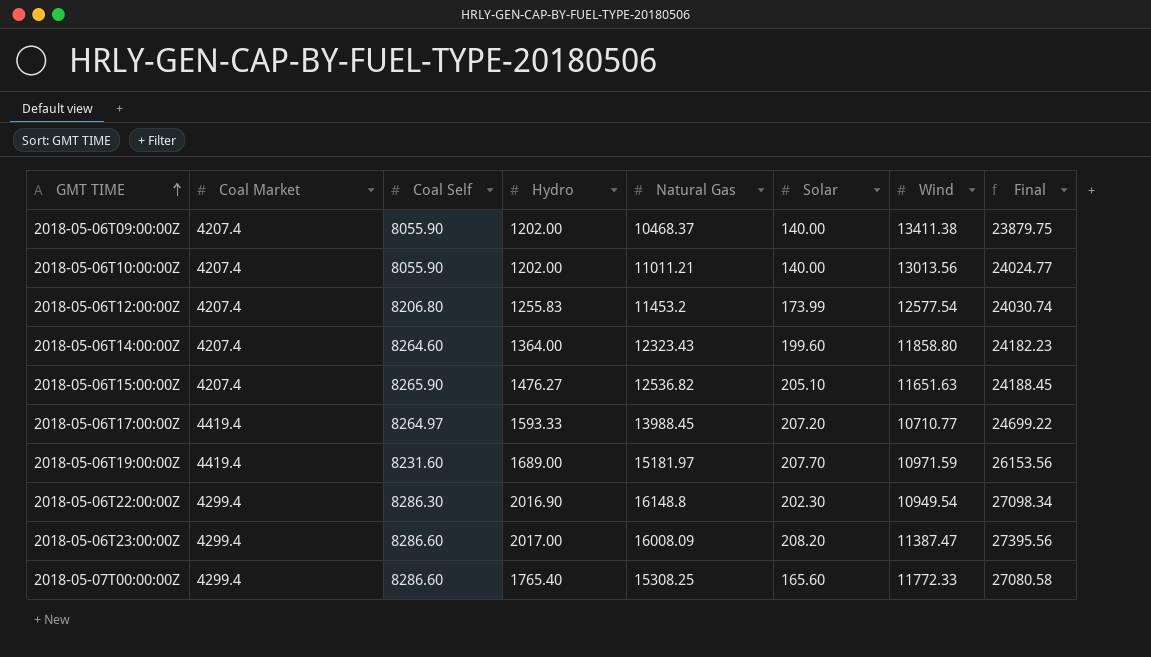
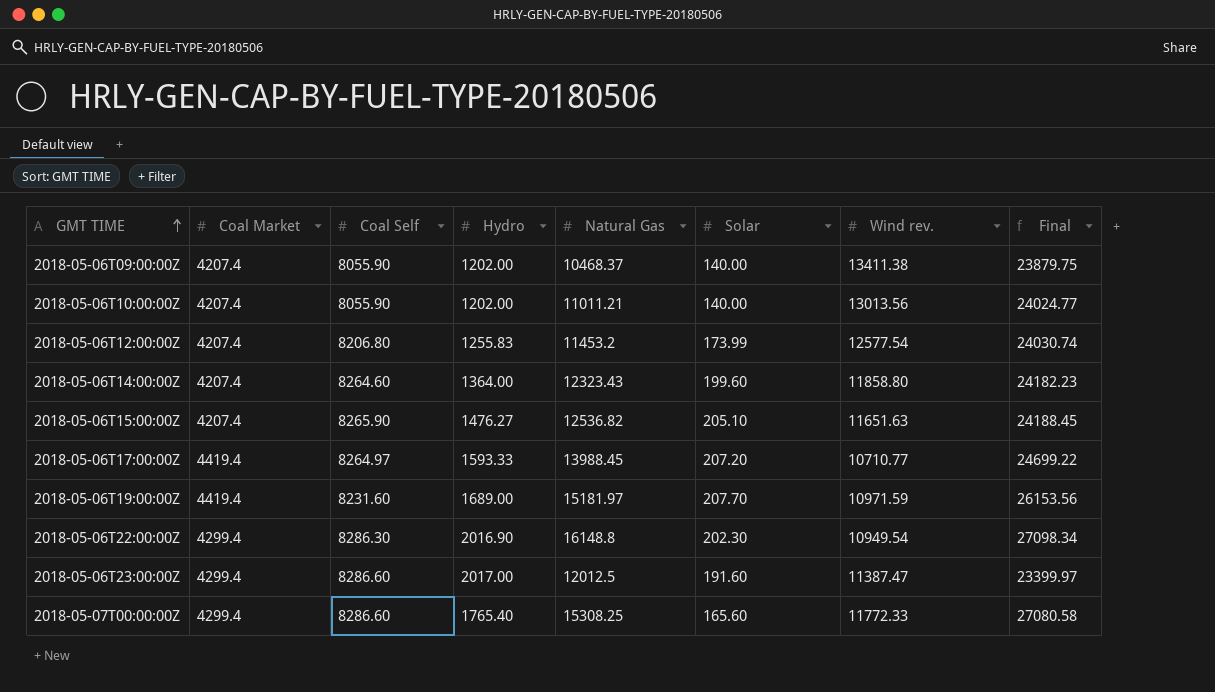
column name: Wind -> Wind rev.
2018-05-06T23:00:00Z | Natural Gas: 16008.09 -> 12012.5
2018-05-06T23:00:00Z | Solar: 208.20 -> 191.60
2018-05-06T23:00:00Z | Final: 27395.56 -> 23399.97

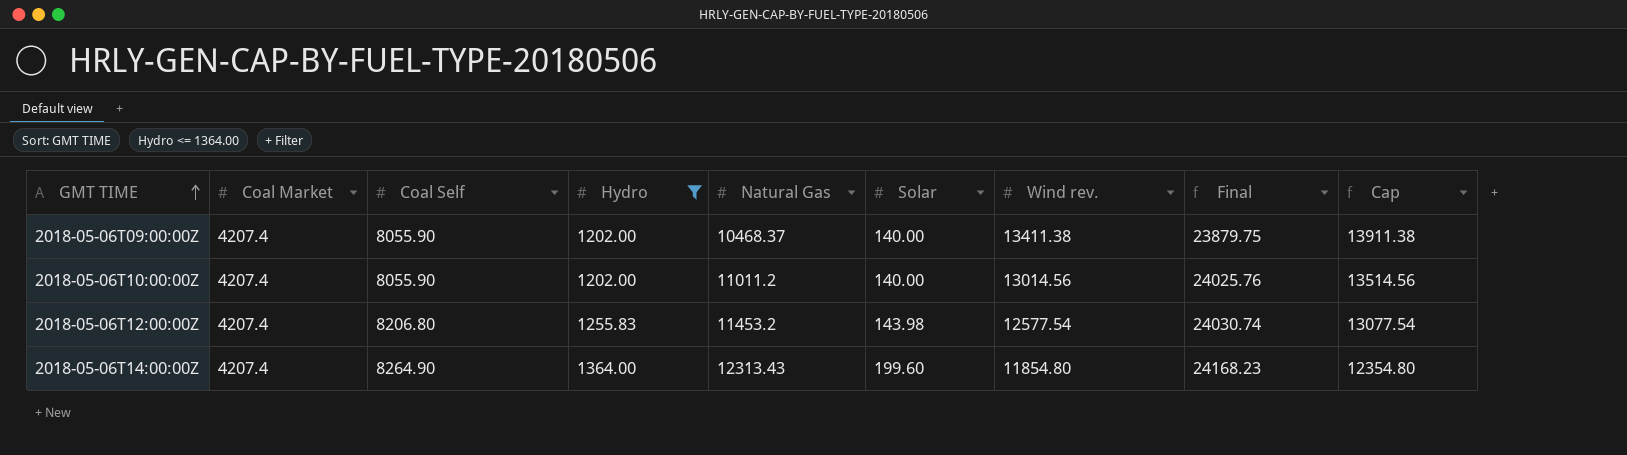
filter: none -> Hydro <= 1364.00
column Cap | formula: none -> [Wind rev.] + 500
2018-05-06T10:00:00Z | Natural Gas: 11011.21 -> 11011.2
2018-05-06T10:00:00Z | Wind rev.: 13013.56 -> 13014.56
2018-05-06T10:00:00Z | Final: 24024.77 -> 24025.76
2018-05-06T12:00:00Z | Solar: 173.99 -> 143.98
2018-05-06T14:00:00Z | Coal Self: 8264.60 -> 8264.90
2018-05-06T14:00:00Z | Natural Gas: 12323.43 -> 12313.43
2018-05-06T14:00:00Z | Wind rev.: 11858.80 -> 11854.80
2018-05-06T14:00:00Z | Final: 24182.23 -> 24168.23

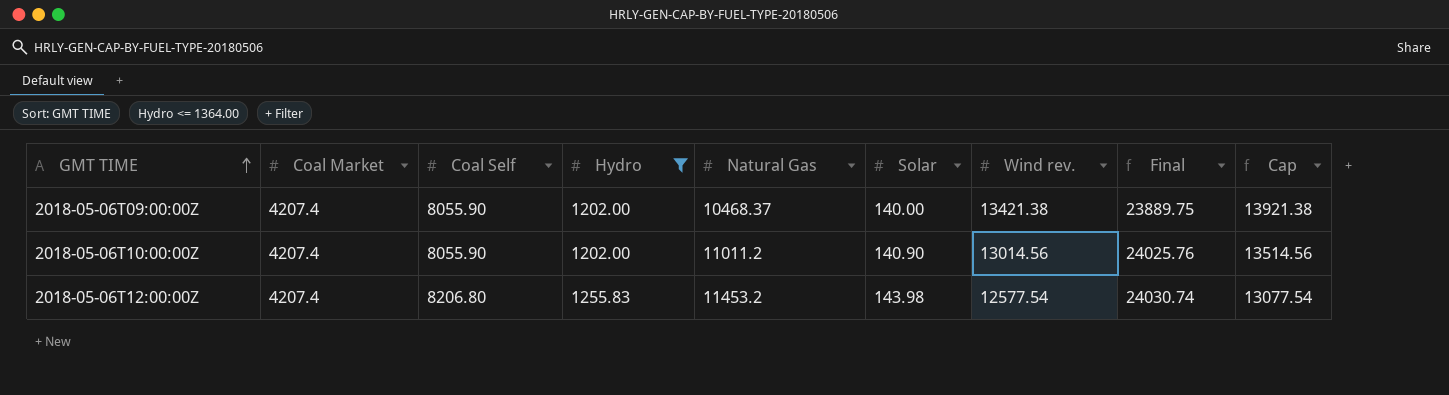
row 2018-05-06T14:00:00Z: 4207.4 | 8264.90 | 1364.00 | 12313.43 | 199.60 | 11854.80 | 24168.23 | 12354.80 -> none
2018-05-06T09:00:00Z | Wind rev.: 13411.38 -> 13421.38
2018-05-06T09:00:00Z | Final: 23879.75 -> 23889.75
2018-05-06T09:00:00Z | Cap: 13911.38 -> 13921.38
2018-05-06T10:00:00Z | Solar: 140.00 -> 140.90

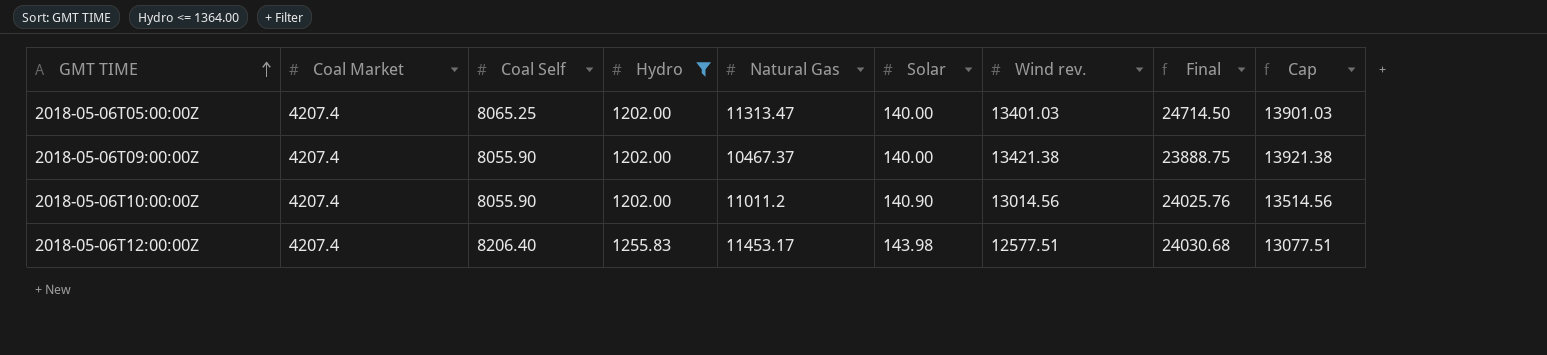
row 2018-05-06T05:00:00Z: none -> 4207.4 | 8065.25 | 1202.00 | 11313.47 | 140.00 | 13401.03 | 24714.50 | 13901.03
2018-05-06T09:00:00Z | Natural Gas: 10468.37 -> 10467.37
2018-05-06T09:00:00Z | Final: 23889.75 -> 23888.75
2018-05-06T12:00:00Z | Coal Self: 8206.80 -> 8206.40
2018-05-06T12:00:00Z | Natural Gas: 11453.2 -> 11453.17
2018-05-06T12:00:00Z | Wind rev.: 12577.54 -> 12577.51
2018-05-06T12:00:00Z | Final: 24030.74 -> 24030.68
2018-05-06T12:00:00Z | Cap: 13077.54 -> 13077.51

